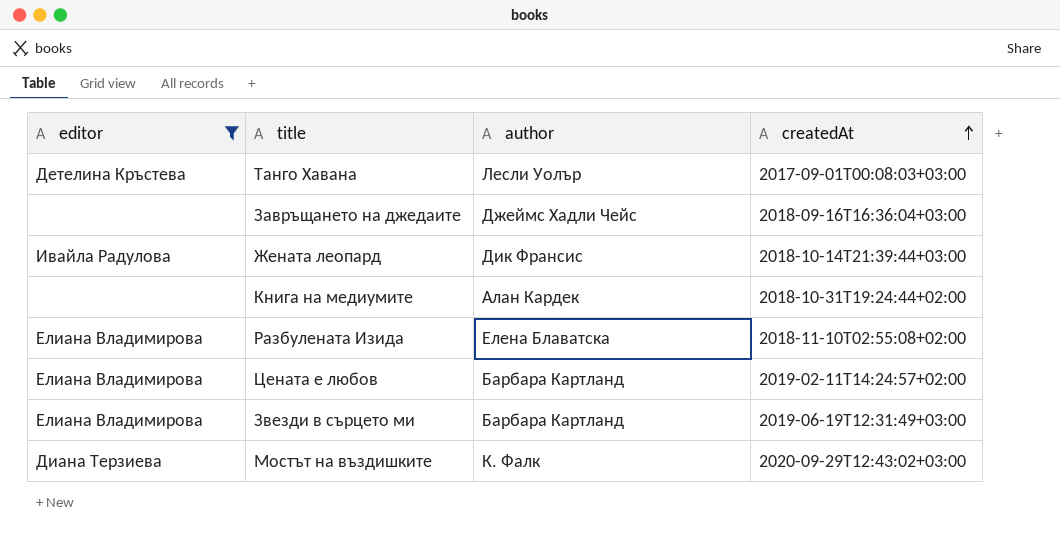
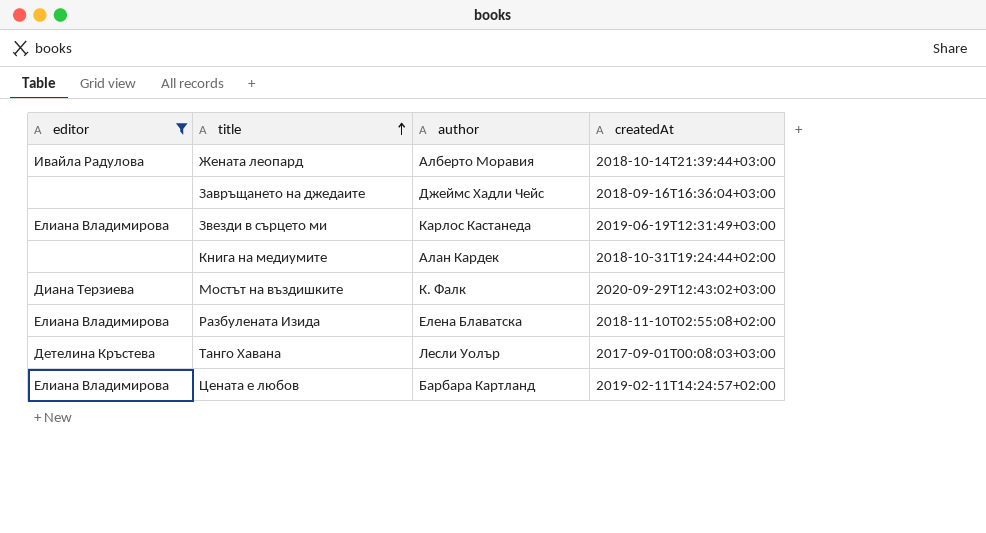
row order: createdAt ascending -> title ascending
Жената леопард | author: Дик Франсис -> Алберто Моравия
Звезди в сърцето ми | author: Барбара Картланд -> Карлос Кастанеда

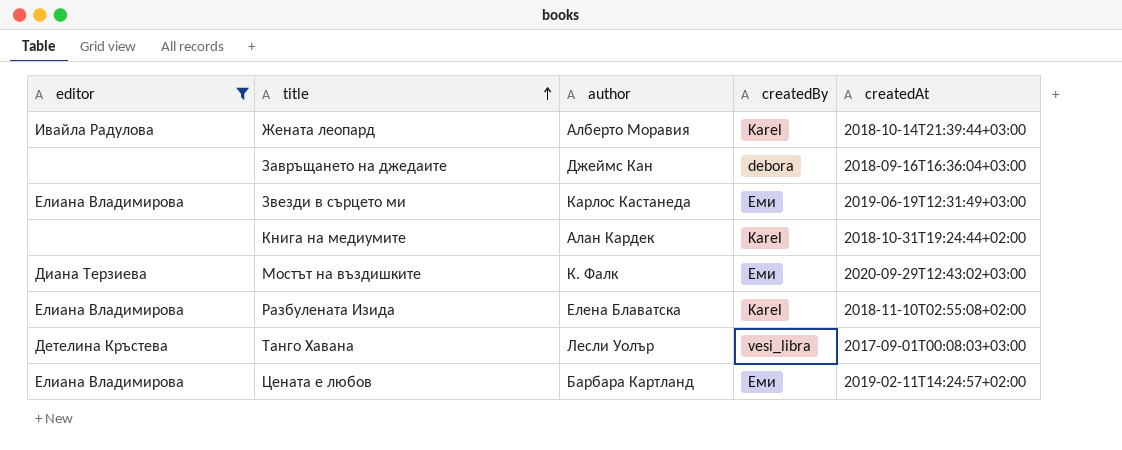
column createdBy | position: none -> 4
Завръщането на джедаите | author: Джеймс Хадли Чейс -> Джеймс Кан

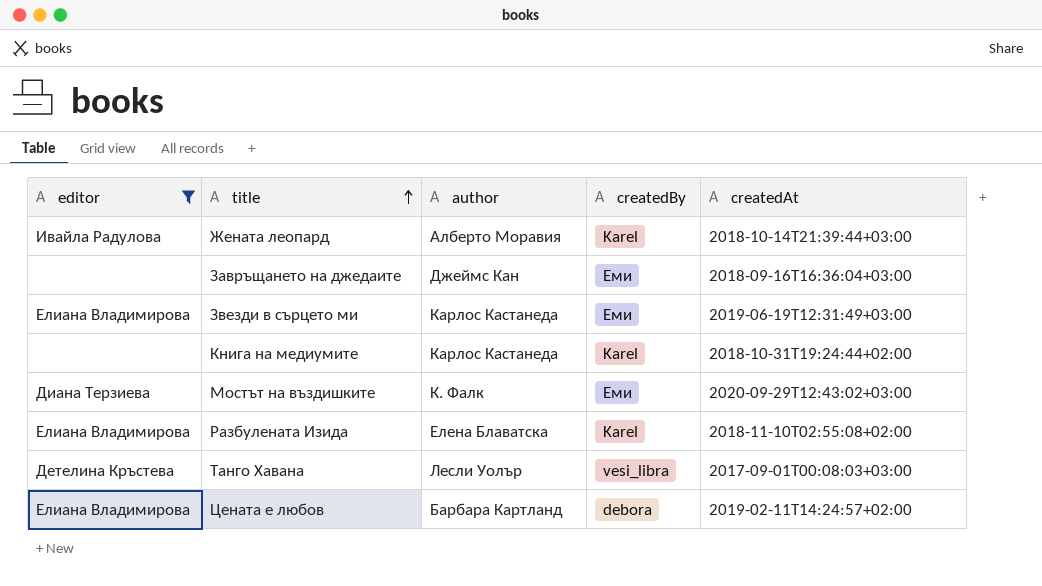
Завръщането на джедаите | createdBy: debora -> Еми
Книга на медиумите | author: Алан Кардек -> Карлос Кастанеда
Цената е любов | createdBy: Еми -> debora

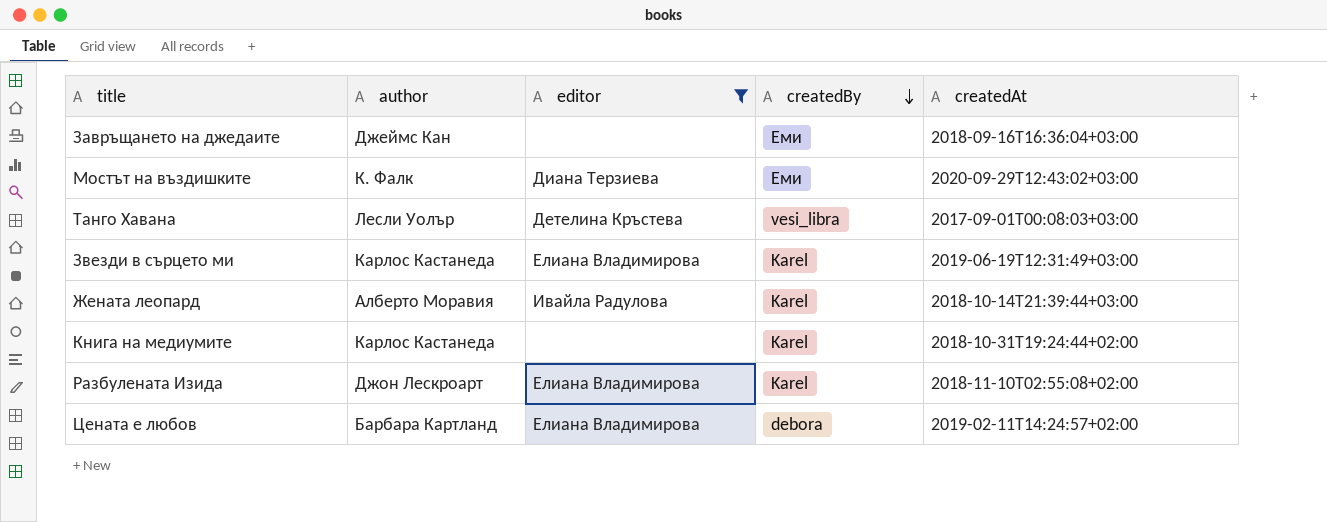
row order: title ascending -> createdBy descending
column editor | position: 1 -> 3
Звезди в сърцето ми | createdBy: Еми -> Karel
Разбулената Изида | author: Елена Блаватска -> Джон Лескроарт

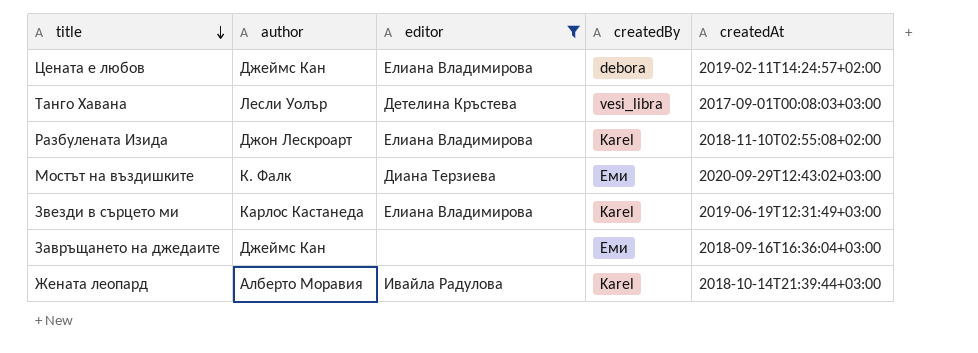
row order: createdBy descending -> title descending
row Книга на медиумите: Карлос Кастанеда | none | Karel | 2018-10-31T19:24:44+02:00 -> none
Цената е любов | author: Барбара Картланд -> Джеймс Кан

